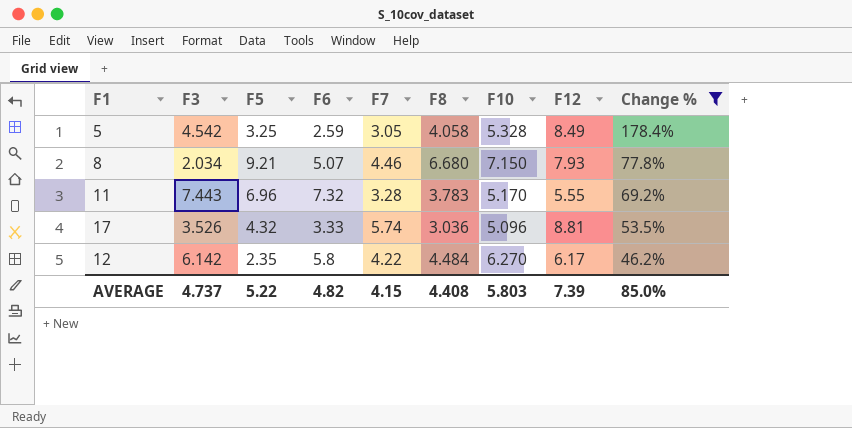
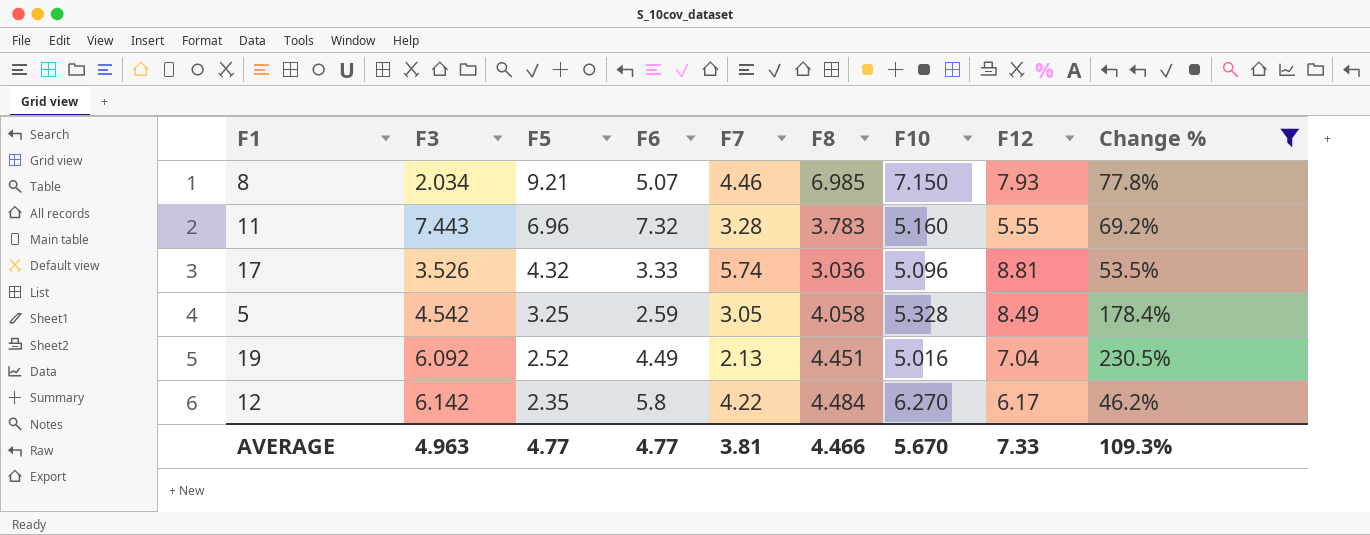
row order: Change % descending -> F5 descending
8 | F8: 6.680 -> 6.985
11 | F10: 5.170 -> 5.160
row 19: none -> 6.092 | 2.52 | 4.49 | 2.13 | 4.451 | 5.016 | 7.04 | 230.5%
AVERAGE | F3: 4.737 -> 4.963
AVERAGE | F5: 5.22 -> 4.77
AVERAGE | F6: 4.82 -> 4.77
AVERAGE | F7: 4.15 -> 3.81
AVERAGE | F8: 4.408 -> 4.466
AVERAGE | F10: 5.803 -> 5.670
AVERAGE | F12: 7.39 -> 7.33
AVERAGE | Change %: 85.0% -> 109.3%

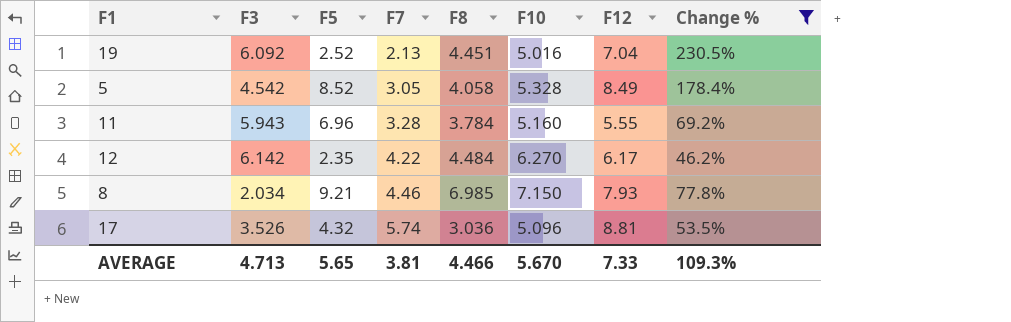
row order: F5 descending -> F7 ascending
column F6 | position: 4 -> none
5 | F5: 3.25 -> 8.52
11 | F3: 7.443 -> 5.943
11 | F8: 3.783 -> 3.784
AVERAGE | F3: 4.963 -> 4.713
AVERAGE | F5: 4.77 -> 5.65

